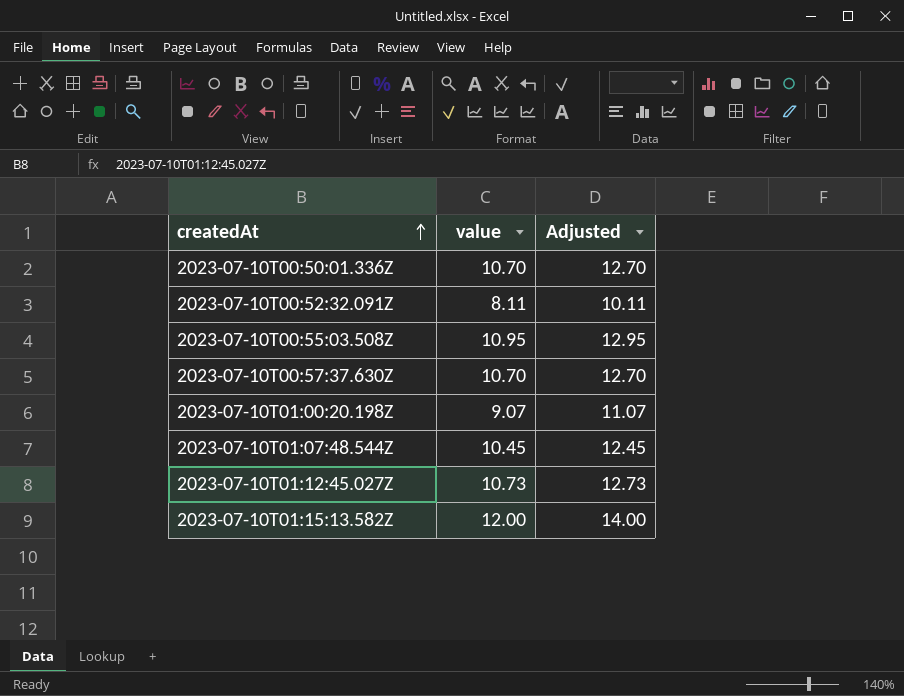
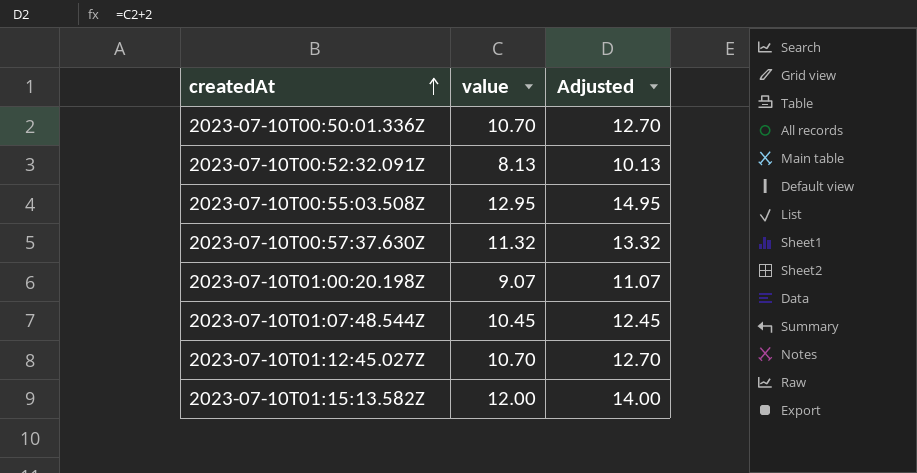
2023-07-10T00:52:32.091Z | value: 8.11 -> 8.13
2023-07-10T00:52:32.091Z | Adjusted: 10.11 -> 10.13
2023-07-10T00:55:03.508Z | value: 10.95 -> 12.95
2023-07-10T00:55:03.508Z | Adjusted: 12.95 -> 14.95
2023-07-10T00:57:37.630Z | value: 10.70 -> 11.32
2023-07-10T00:57:37.630Z | Adjusted: 12.70 -> 13.32
2023-07-10T01:12:45.027Z | value: 10.73 -> 10.70
2023-07-10T01:12:45.027Z | Adjusted: 12.73 -> 12.70

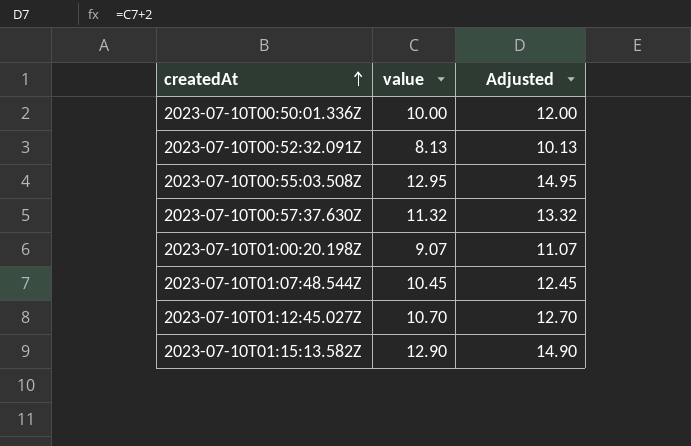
2023-07-10T00:50:01.336Z | value: 10.70 -> 10.00
2023-07-10T00:50:01.336Z | Adjusted: 12.70 -> 12.00
2023-07-10T01:15:13.582Z | value: 12.00 -> 12.90
2023-07-10T01:15:13.582Z | Adjusted: 14.00 -> 14.90

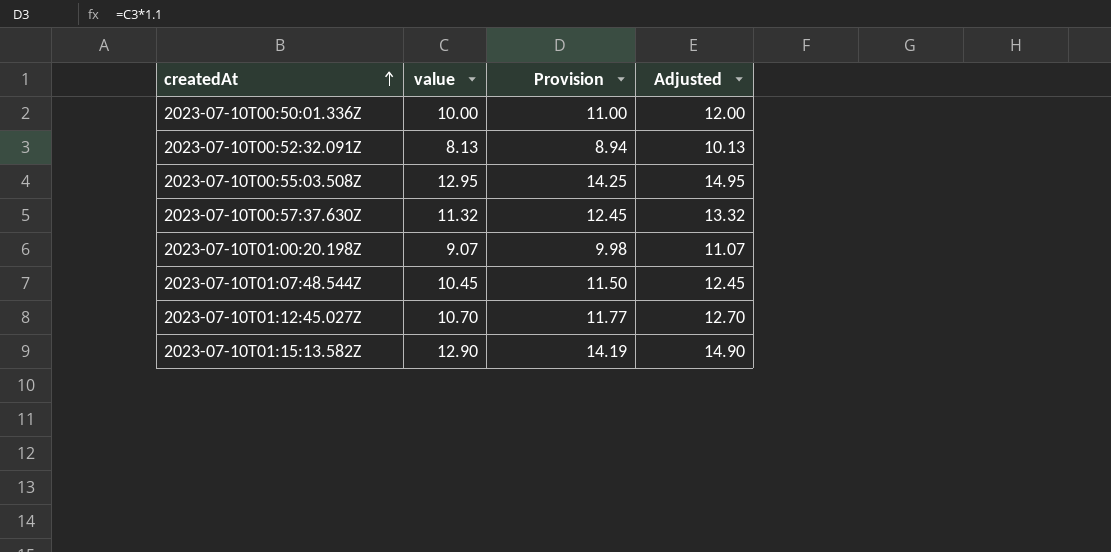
column Provision | formula: none -> [value] * 1.1

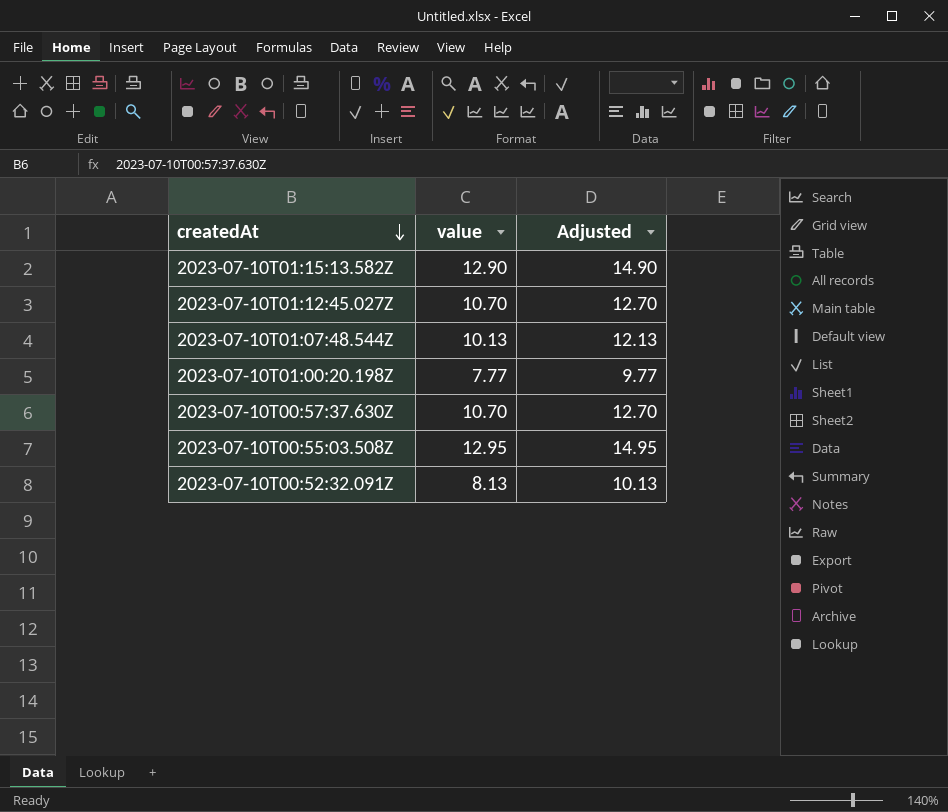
row order: createdAt ascending -> createdAt descending
column Provision | formula: [value] * 1.1 -> none
row 2023-07-10T00:50:01.336Z: 10.00 | 11.00 | 12.00 -> none
2023-07-10T01:07:48.544Z | value: 10.45 -> 10.13
2023-07-10T01:07:48.544Z | Adjusted: 12.45 -> 12.13
2023-07-10T01:00:20.198Z | value: 9.07 -> 7.77
2023-07-10T01:00:20.198Z | Adjusted: 11.07 -> 9.77
2023-07-10T00:57:37.630Z | value: 11.32 -> 10.70
2023-07-10T00:57:37.630Z | Adjusted: 13.32 -> 12.70

